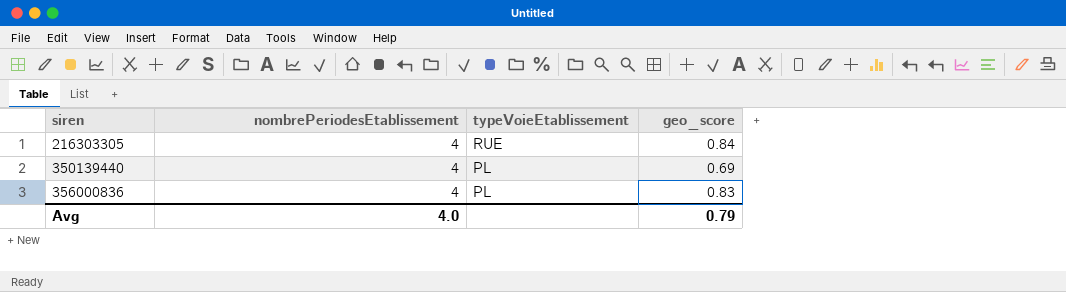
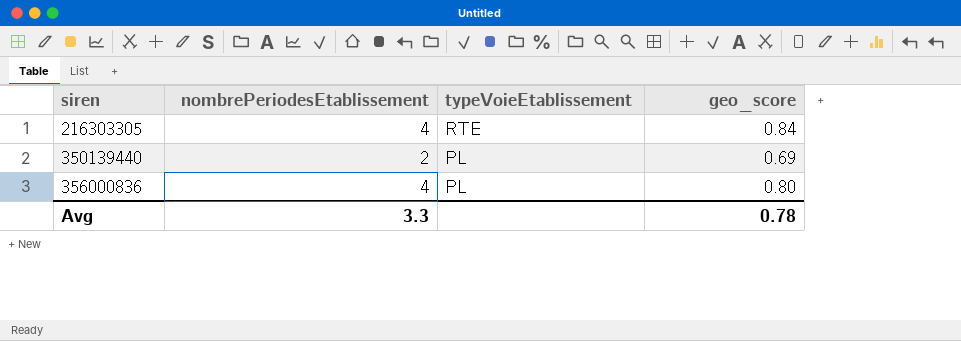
216303305 | typeVoieEtablissement: RUE -> RTE
350139440 | nombrePeriodesEtablissement: 4 -> 2
356000836 | geo_score: 0.83 -> 0.80
Avg | nombrePeriodesEtablissement: 4.0 -> 3.3
Avg | geo_score: 0.79 -> 0.78

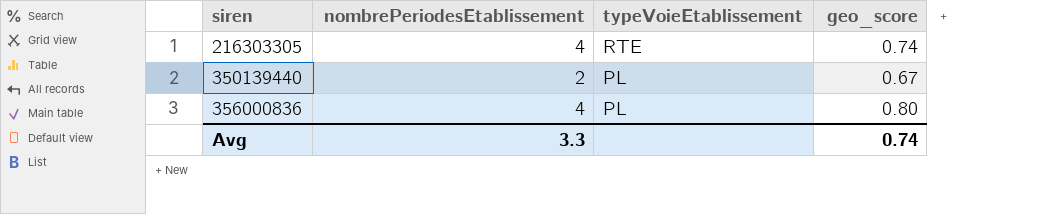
216303305 | geo_score: 0.84 -> 0.74
350139440 | geo_score: 0.69 -> 0.67
Avg | geo_score: 0.78 -> 0.74

